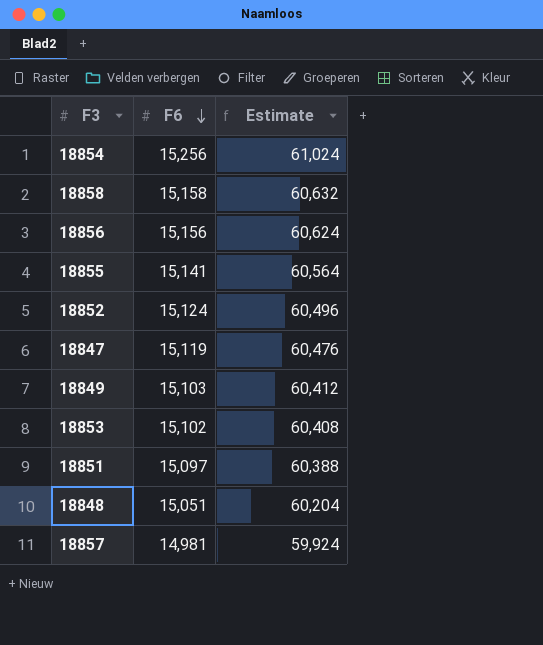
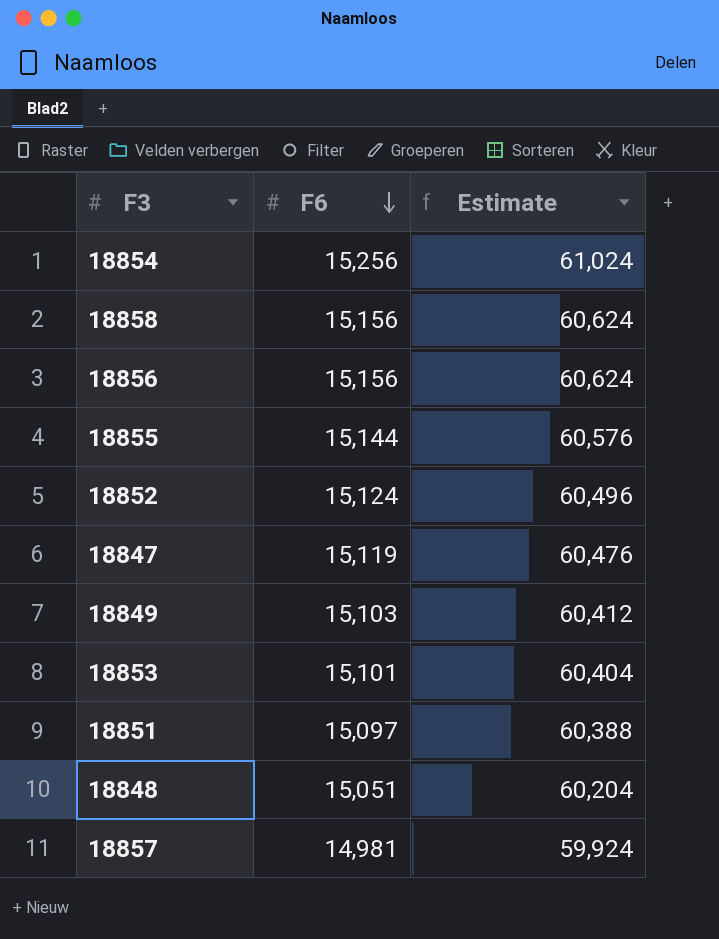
18858 | F6: 15,158 -> 15,156
18858 | Estimate: 60,632 -> 60,624
18855 | F6: 15,141 -> 15,144
18855 | Estimate: 60,564 -> 60,576
18853 | F6: 15,102 -> 15,101
18853 | Estimate: 60,408 -> 60,404

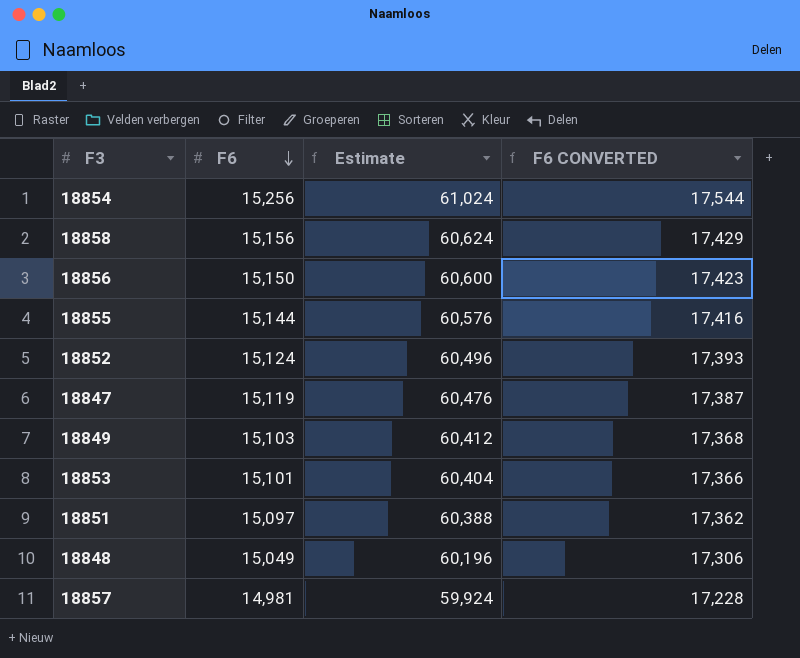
column F6 CONVERTED | formula: none -> [F6] * 1.15
18856 | F6: 15,156 -> 15,150
18856 | Estimate: 60,624 -> 60,600
18848 | F6: 15,051 -> 15,049
18848 | Estimate: 60,204 -> 60,196

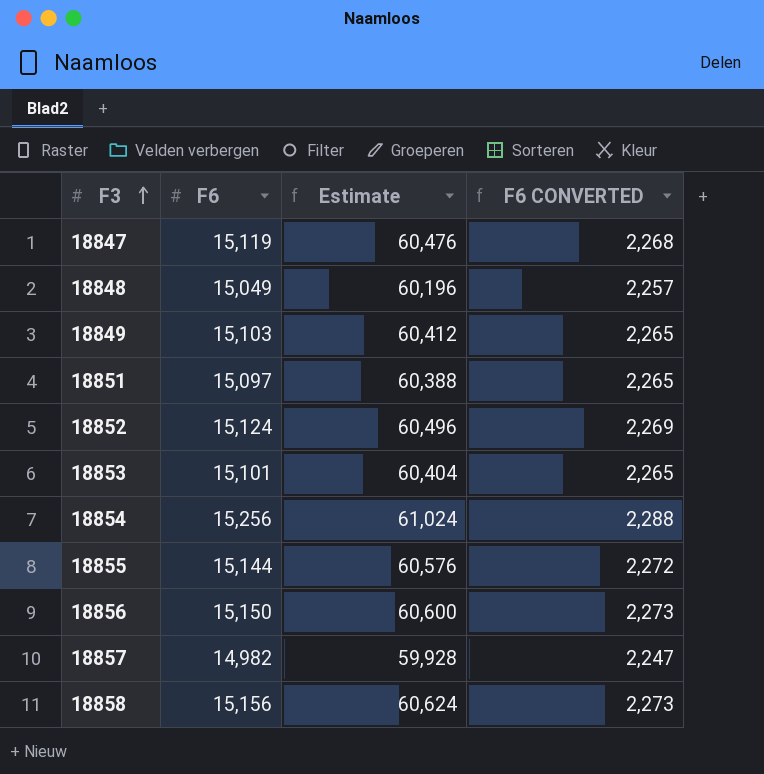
row order: F6 descending -> F3 ascending
column F6 CONVERTED | formula: [F6] * 1.15 -> [F6] * 0.15
18857 | F6: 14,981 -> 14,982
18857 | Estimate: 59,924 -> 59,928

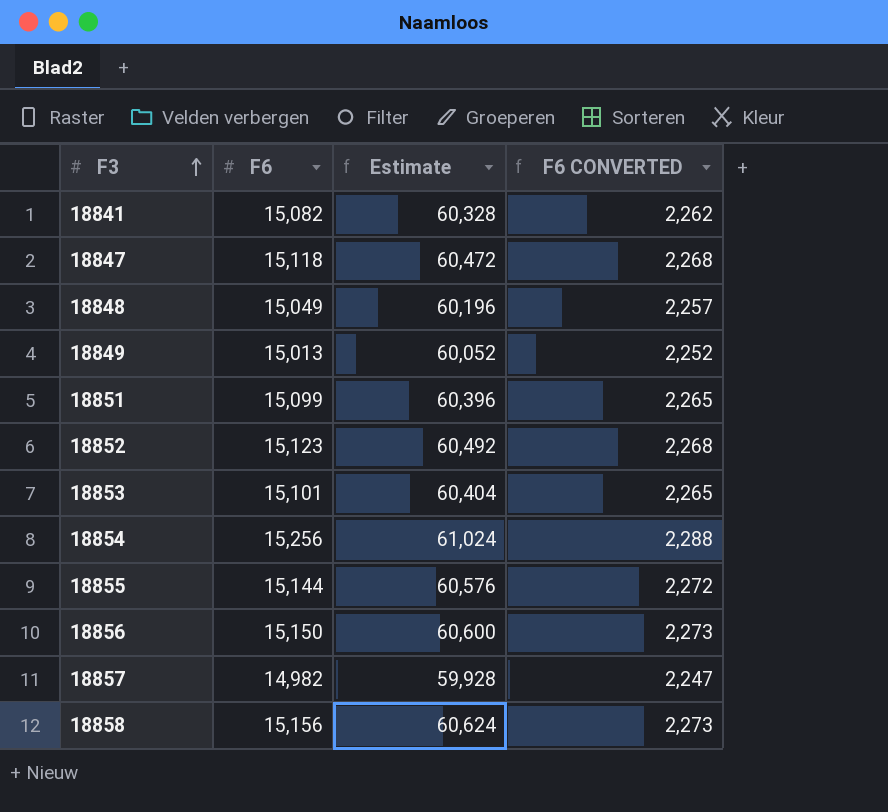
row 18841: none -> 15,082 | 60,328 | 2,262
18847 | F6: 15,119 -> 15,118
18847 | Estimate: 60,476 -> 60,472
18849 | F6: 15,103 -> 15,013
18849 | Estimate: 60,412 -> 60,052
18849 | F6 CONVERTED: 2,265 -> 2,252
18851 | F6: 15,097 -> 15,099
18851 | Estimate: 60,388 -> 60,396
18852 | F6: 15,124 -> 15,123
18852 | Estimate: 60,496 -> 60,492
18852 | F6 CONVERTED: 2,269 -> 2,268

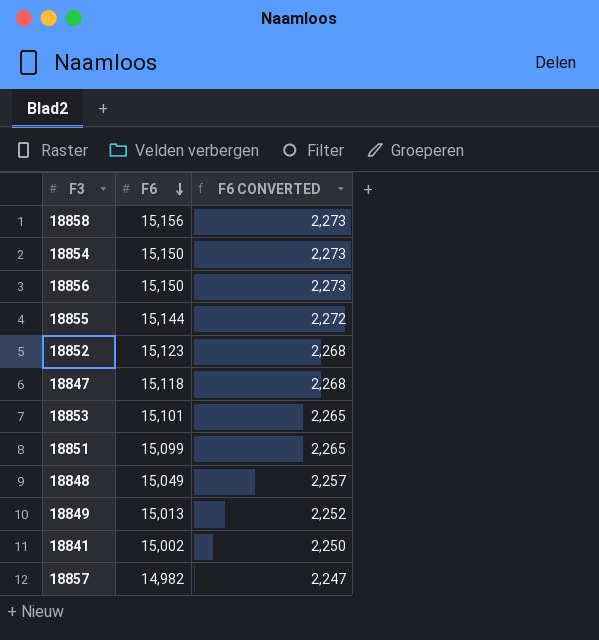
row order: F3 ascending -> F6 descending
column Estimate | formula: [F6] * 4 -> none
18854 | F6: 15,256 -> 15,150
18854 | F6 CONVERTED: 2,288 -> 2,273
18841 | F6: 15,082 -> 15,002
18841 | F6 CONVERTED: 2,262 -> 2,250

